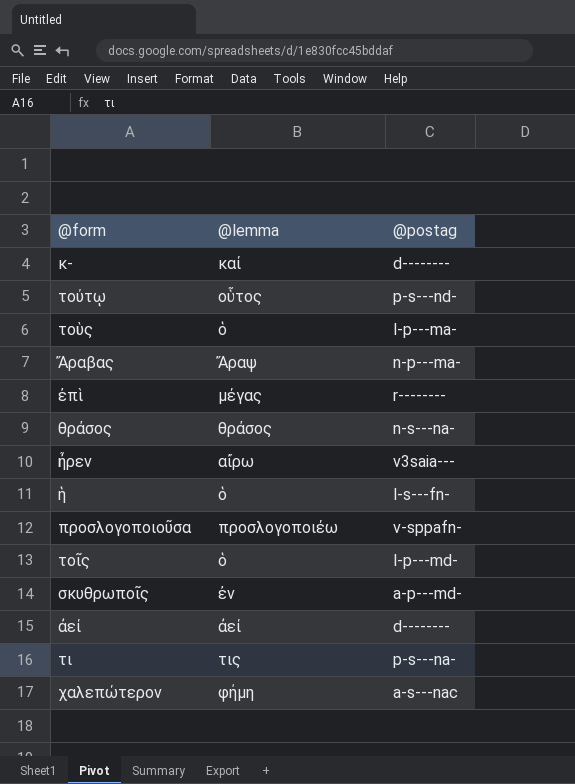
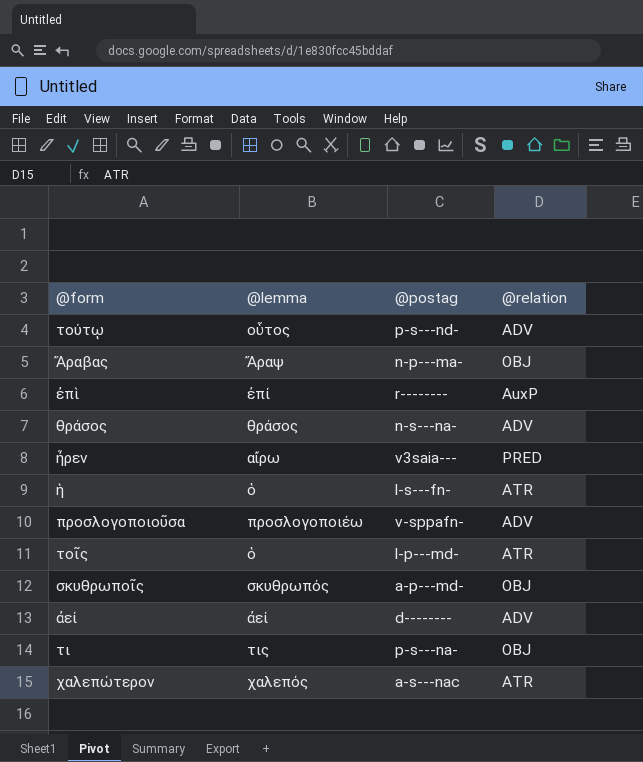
column @relation | position: none -> 4
row κ-: καί | d-------- -> none
row τοὺς: ὁ | l-p---ma- -> none
ἐπὶ | @lemma: μέγας -> ἐπί
σκυθρωποῖς | @lemma: ἐν -> σκυθρωπός
χαλεπώτερον | @lemma: φήμη -> χαλεπός

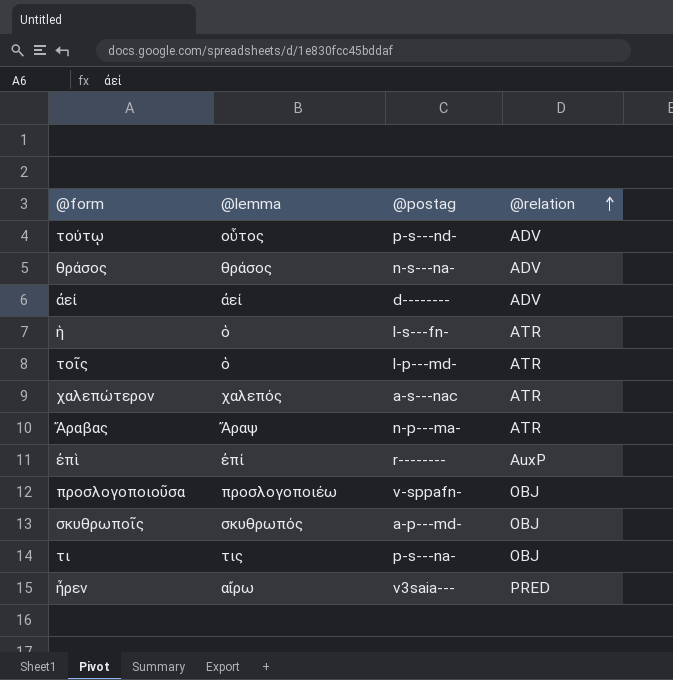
row order: none -> @relation ascending
Ἄραβας | @relation: OBJ -> ATR
προσλογοποιοῦσα | @relation: ADV -> OBJ

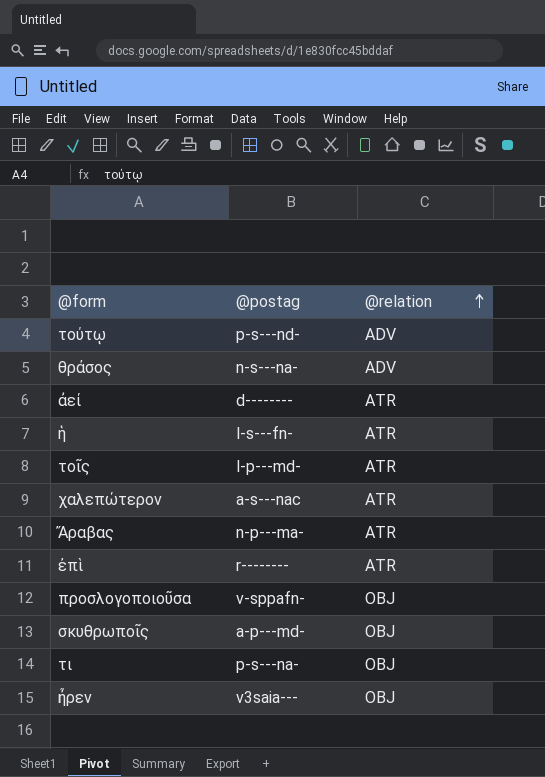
column @lemma | position: 2 -> none
ἀεί | @relation: ADV -> ATR
ἐπὶ | @relation: AuxP -> ATR
ἦρεν | @relation: PRED -> OBJ

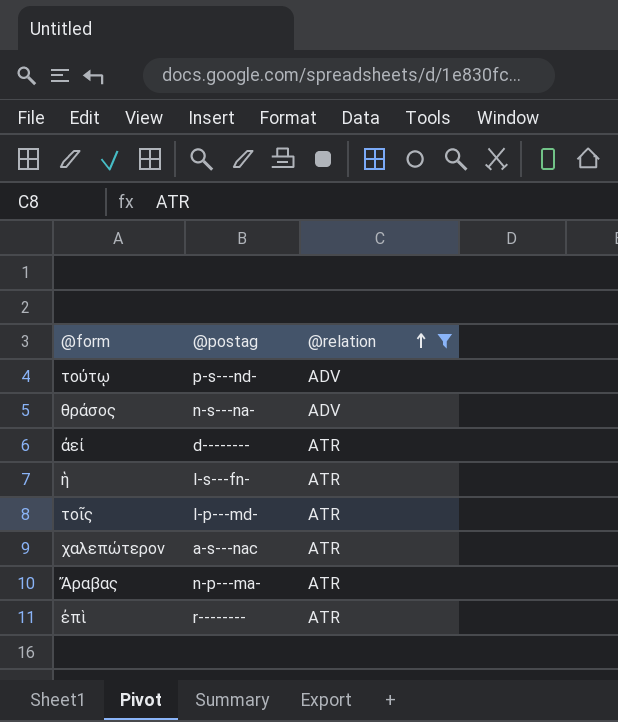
filter: none -> @relation != OBJ

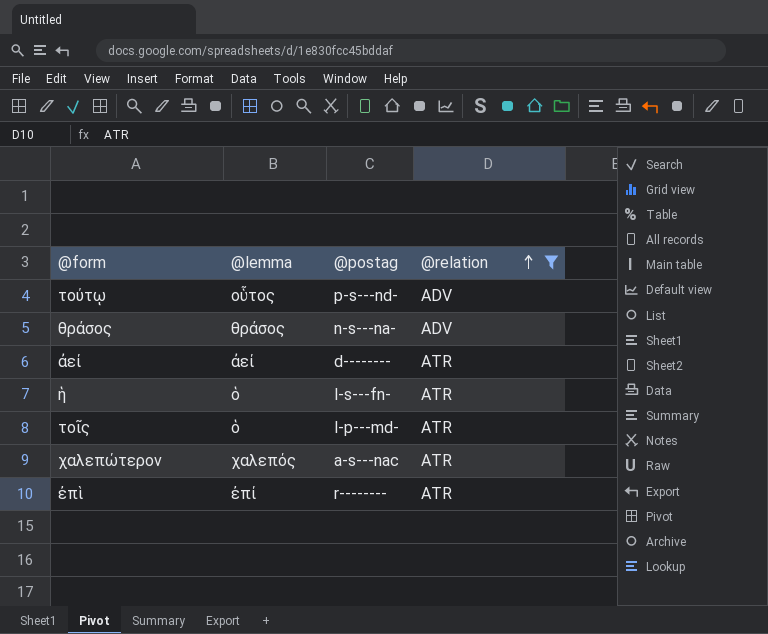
column @lemma | position: none -> 2
row Ἄραβας: n-p---ma- | ATR -> none

